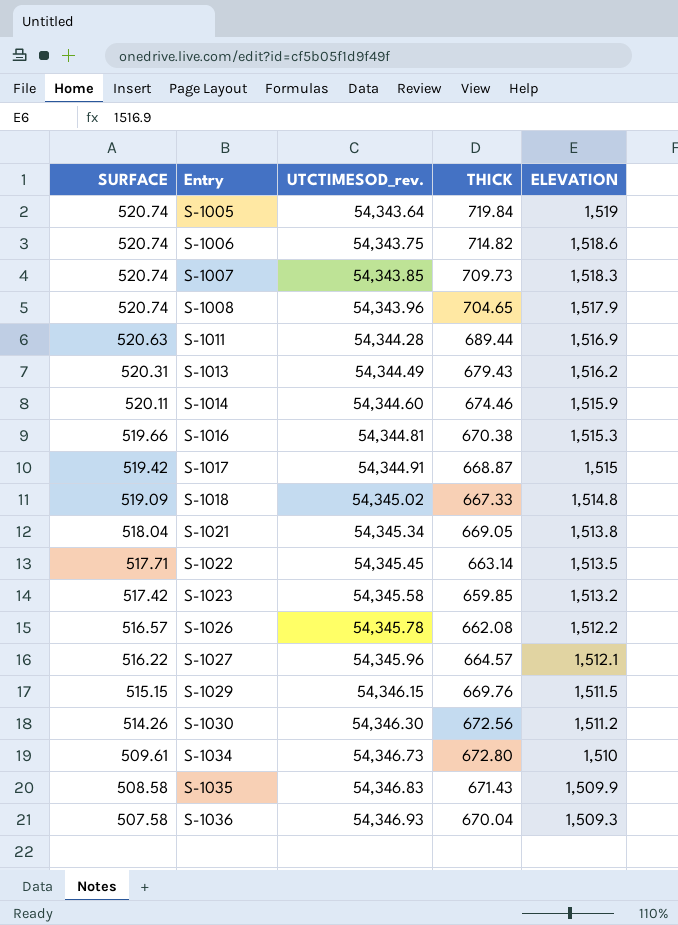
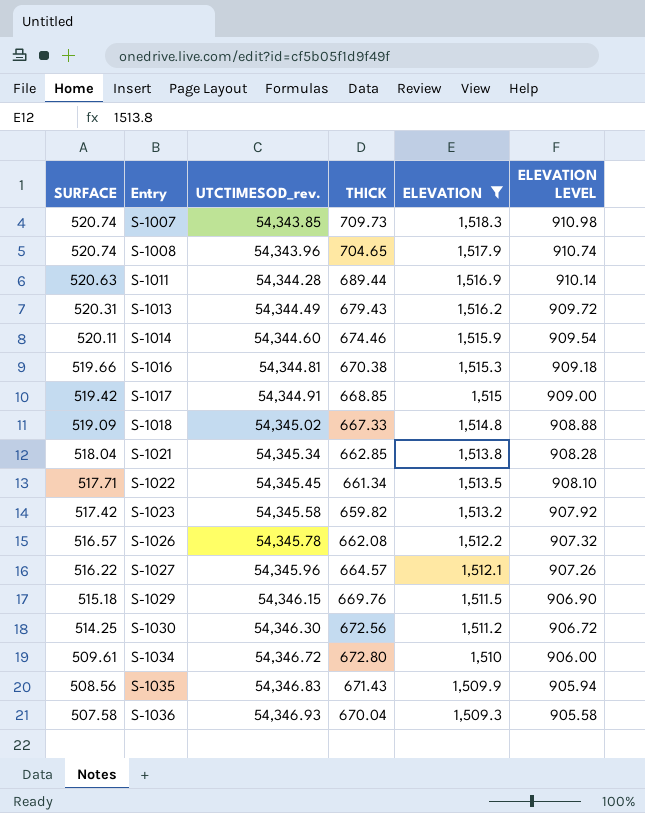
filter: none -> ELEVATION <= 1,518.3
column ELEVATION LEVEL | formula: none -> [ELEVATION] * 0.6
S-1017 | THICK: 668.87 -> 668.85
S-1021 | THICK: 669.05 -> 662.85
S-1022 | THICK: 663.14 -> 661.34
S-1023 | THICK: 659.85 -> 659.82
S-1029 | SURFACE: 515.15 -> 515.18
S-1030 | SURFACE: 514.26 -> 514.25
S-1034 | UTCTIMESOD_rev.: 54,346.73 -> 54,346.72
S-1035 | SURFACE: 508.58 -> 508.56

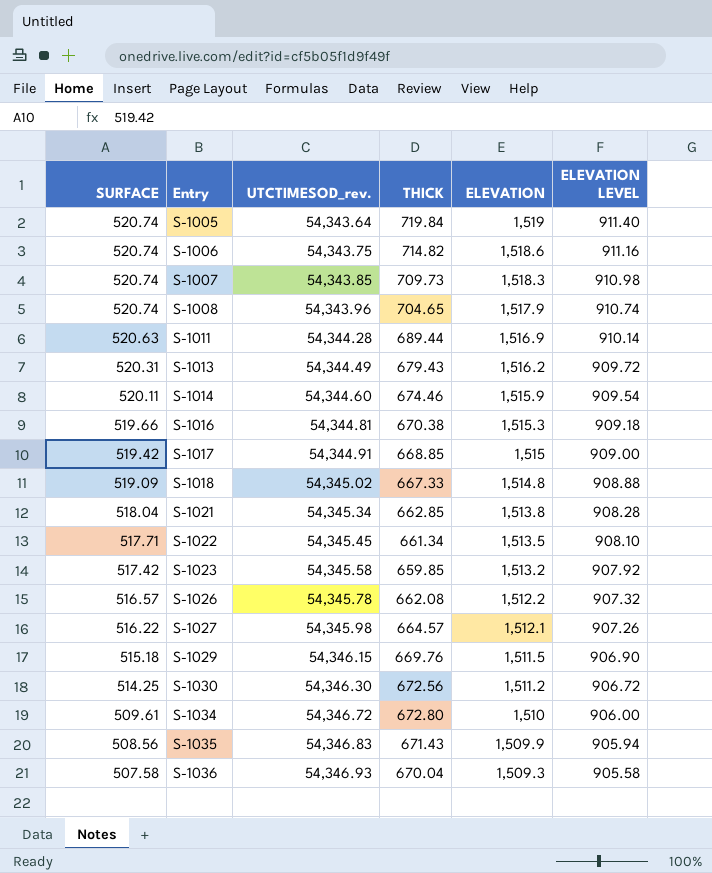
filter: ELEVATION <= 1,518.3 -> none
S-1023 | THICK: 659.82 -> 659.85
S-1027 | UTCTIMESOD_rev.: 54,345.96 -> 54,345.98

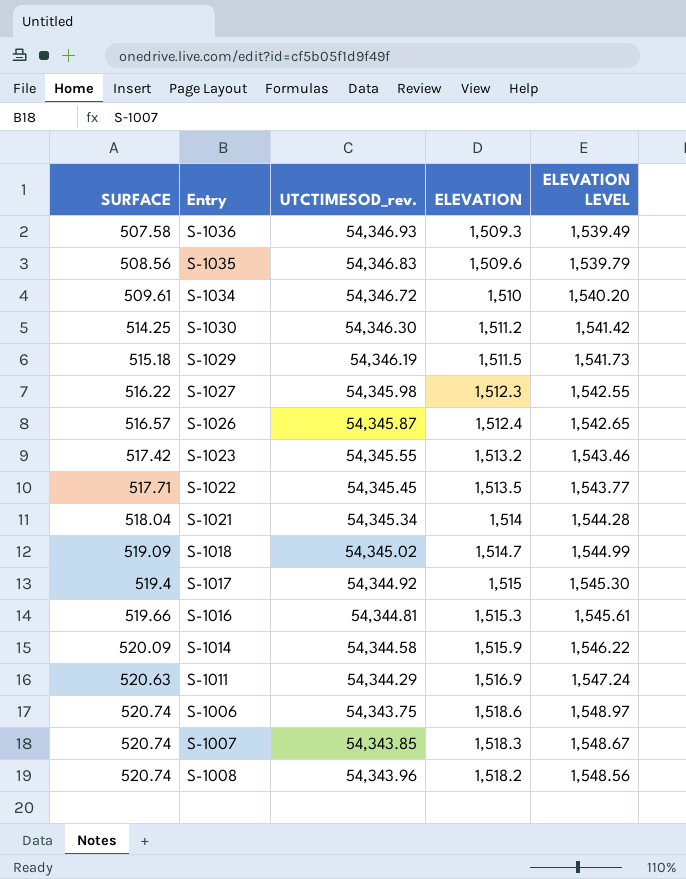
row order: SURFACE descending -> SURFACE ascending
column THICK | position: 4 -> none
column ELEVATION LEVEL | formula: [ELEVATION] * 0.6 -> [ELEVATION] * 1.02
row S-1005: 520.74 | 54,343.64 | 719.84 | 1,519 | 911.40 -> none
row S-1013: 520.31 | 54,344.49 | 679.43 | 1,516.2 | 909.72 -> none
S-1035 | ELEVATION: 1,509.9 -> 1,509.6
S-1029 | UTCTIMESOD_rev.: 54,346.15 -> 54,346.19
S-1027 | ELEVATION: 1,512.1 -> 1,512.3
S-1026 | UTCTIMESOD_rev.: 54,345.78 -> 54,345.87
S-1026 | ELEVATION: 1,512.2 -> 1,512.4
S-1023 | UTCTIMESOD_rev.: 54,345.58 -> 54,345.55
S-1021 | ELEVATION: 1,513.8 -> 1,514
S-1018 | ELEVATION: 1,514.8 -> 1,514.7
S-1017 | SURFACE: 519.42 -> 519.4
S-1017 | UTCTIMESOD_rev.: 54,344.91 -> 54,344.92
S-1014 | SURFACE: 520.11 -> 520.09
S-1014 | UTCTIMESOD_rev.: 54,344.60 -> 54,344.58
S-1011 | UTCTIMESOD_rev.: 54,344.28 -> 54,344.29
S-1008 | ELEVATION: 1,517.9 -> 1,518.2

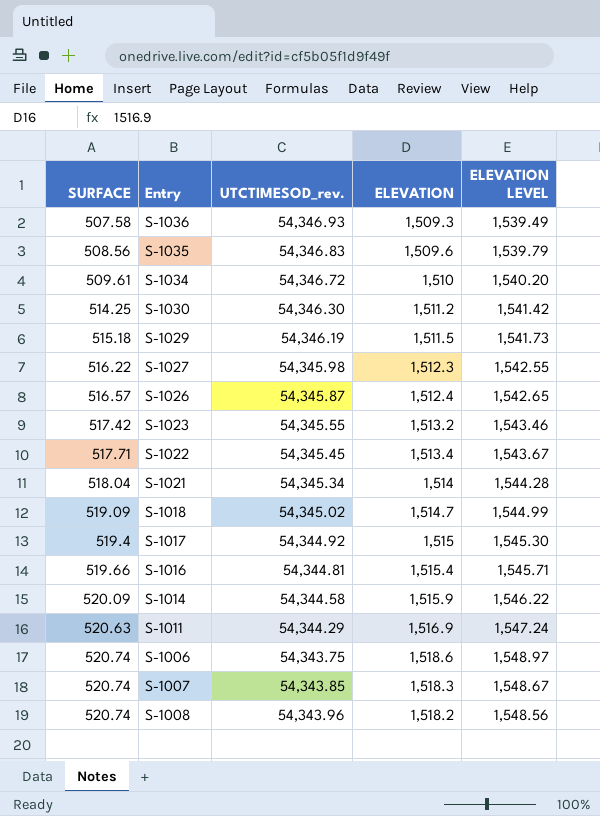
S-1022 | ELEVATION: 1,513.5 -> 1,513.4
S-1022 | ELEVATION LEVEL: 1,543.77 -> 1,543.67
S-1016 | ELEVATION: 1,515.3 -> 1,515.4
S-1016 | ELEVATION LEVEL: 1,545.61 -> 1,545.71

